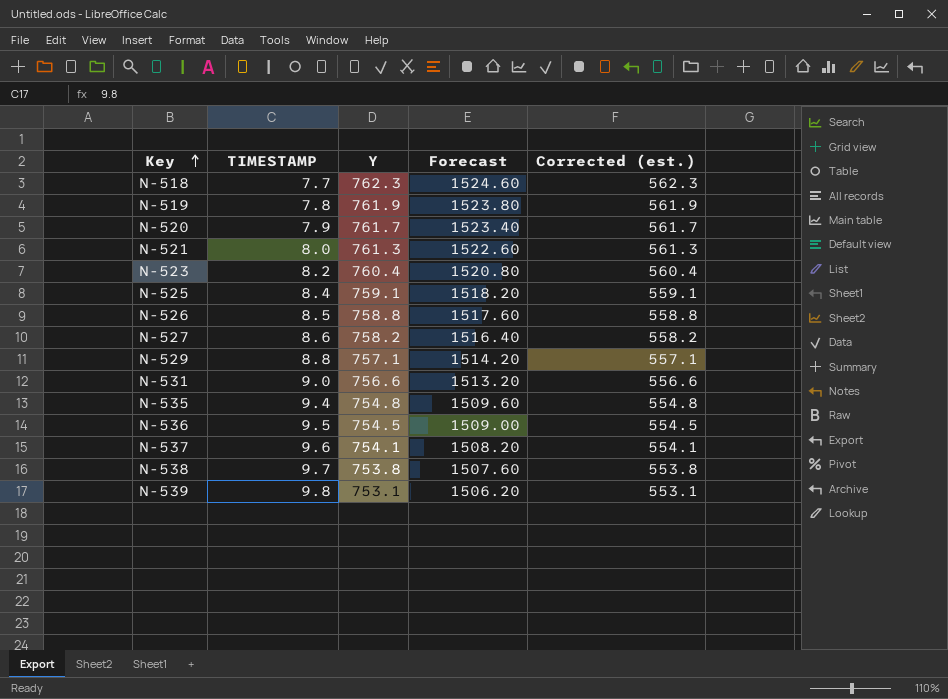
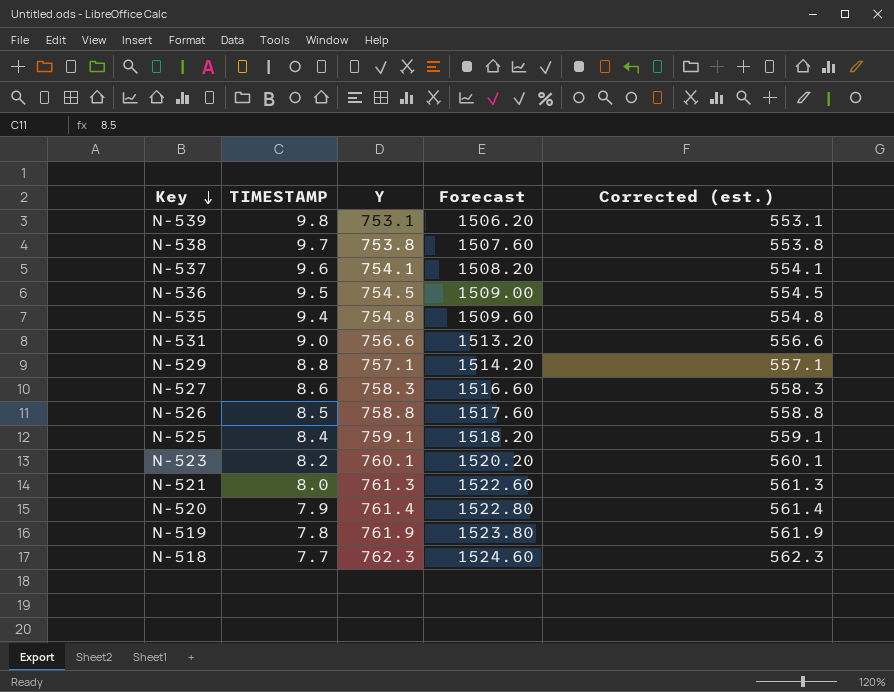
row order: Key ascending -> Key descending
N-527 | Y: 758.2 -> 758.3
N-527 | Forecast: 1516.40 -> 1516.60
N-527 | Corrected (est.): 558.2 -> 558.3
N-523 | Y: 760.4 -> 760.1
N-523 | Forecast: 1520.80 -> 1520.20
N-523 | Corrected (est.): 560.4 -> 560.1
N-520 | Y: 761.7 -> 761.4
N-520 | Forecast: 1523.40 -> 1522.80
N-520 | Corrected (est.): 561.7 -> 561.4

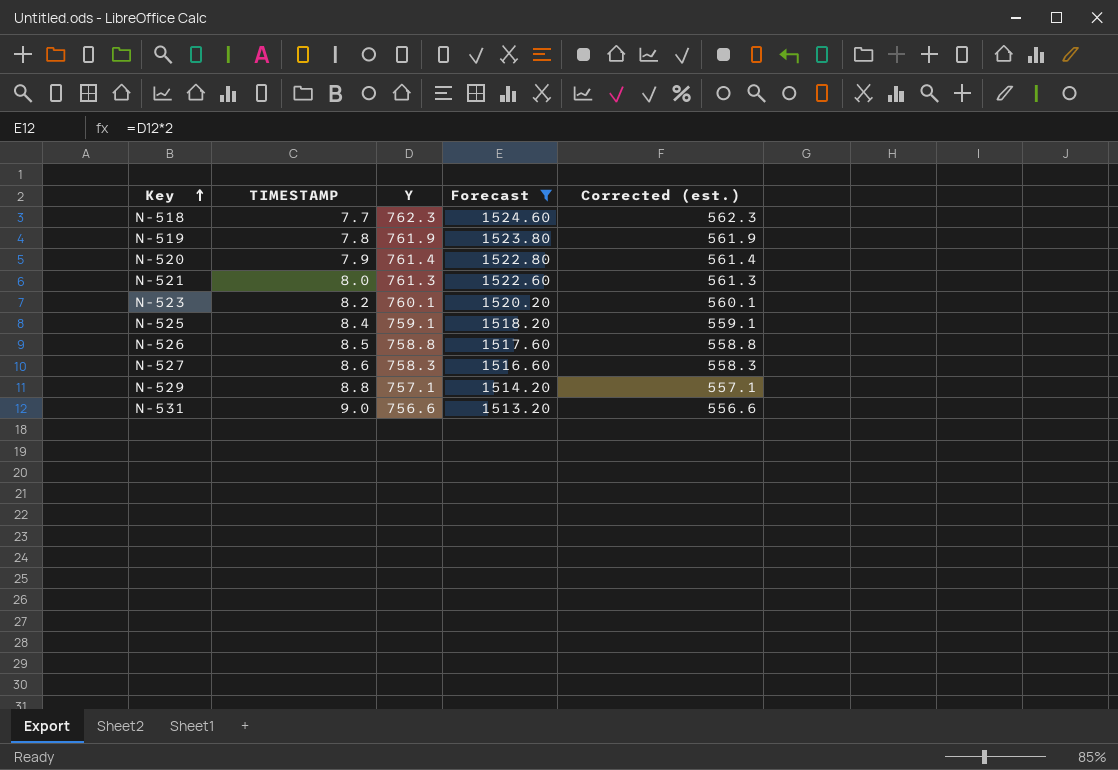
filter: none -> Forecast >= 1513.20
row order: Key descending -> Key ascending

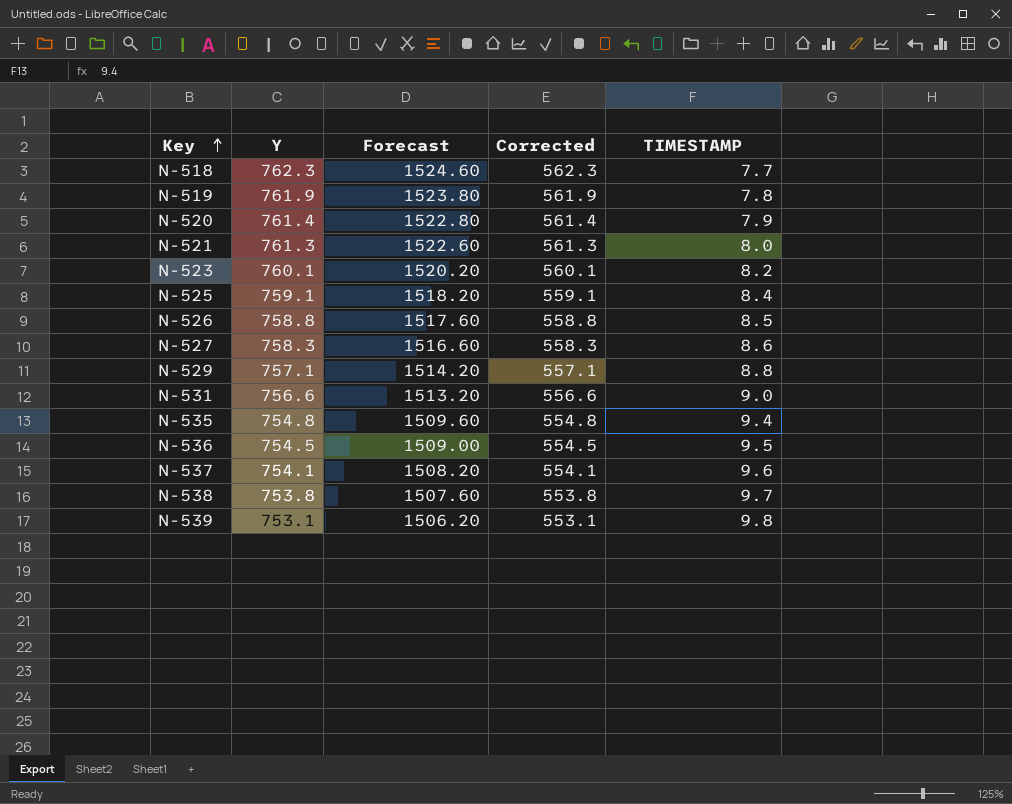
filter: Forecast >= 1513.20 -> none
column name: Corrected (est.) -> Corrected
column TIMESTAMP | position: 2 -> 5

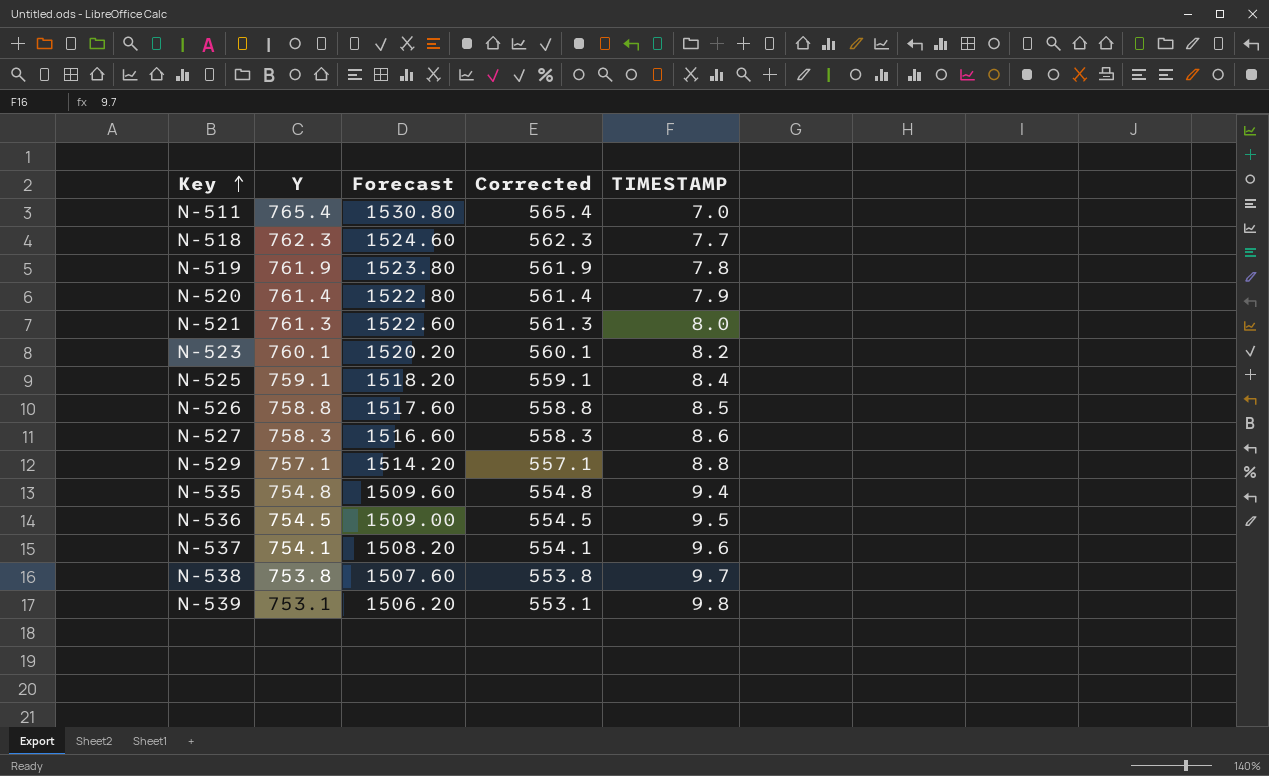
row N-531: 756.6 | 1513.20 | 556.6 | 9.0 -> none
row N-511: none -> 765.4 | 1530.80 | 565.4 | 7.0

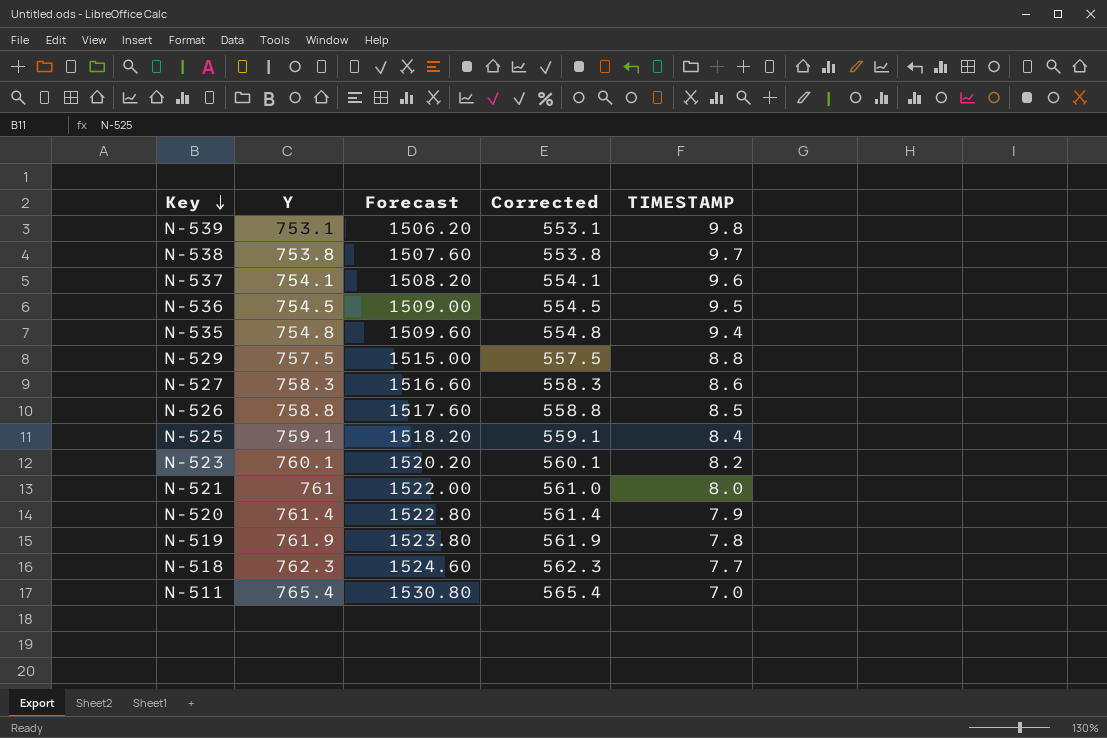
row order: Key ascending -> Key descending
N-529 | Y: 757.1 -> 757.5
N-529 | Forecast: 1514.20 -> 1515.00
N-529 | Corrected: 557.1 -> 557.5
N-521 | Y: 761.3 -> 761
N-521 | Forecast: 1522.60 -> 1522.00
N-521 | Corrected: 561.3 -> 561.0

